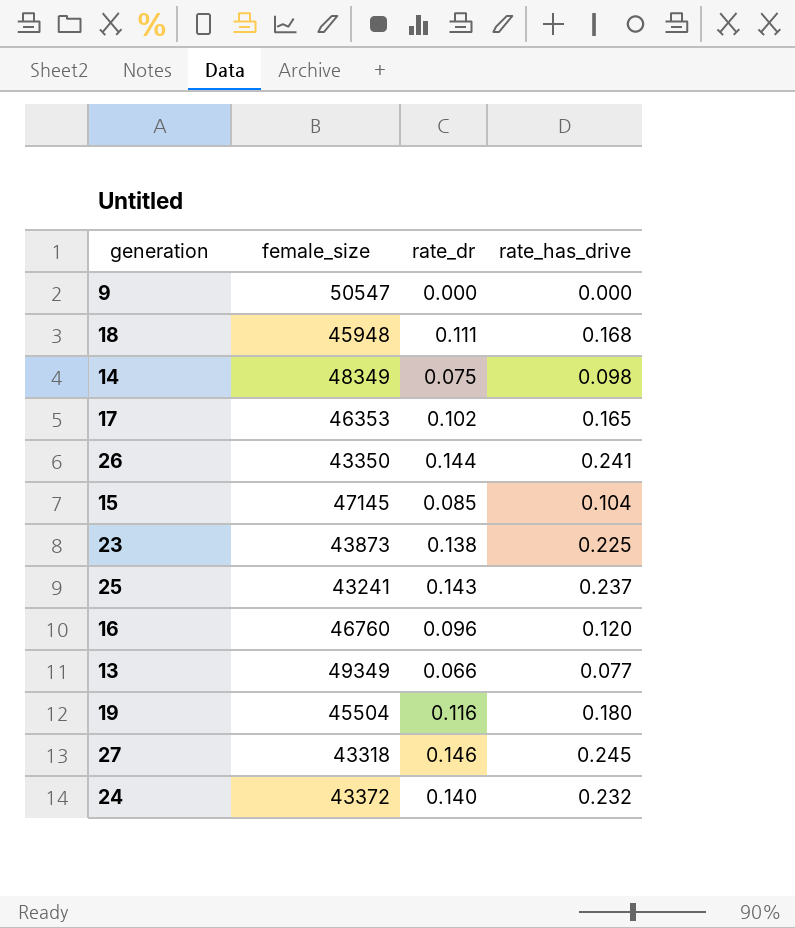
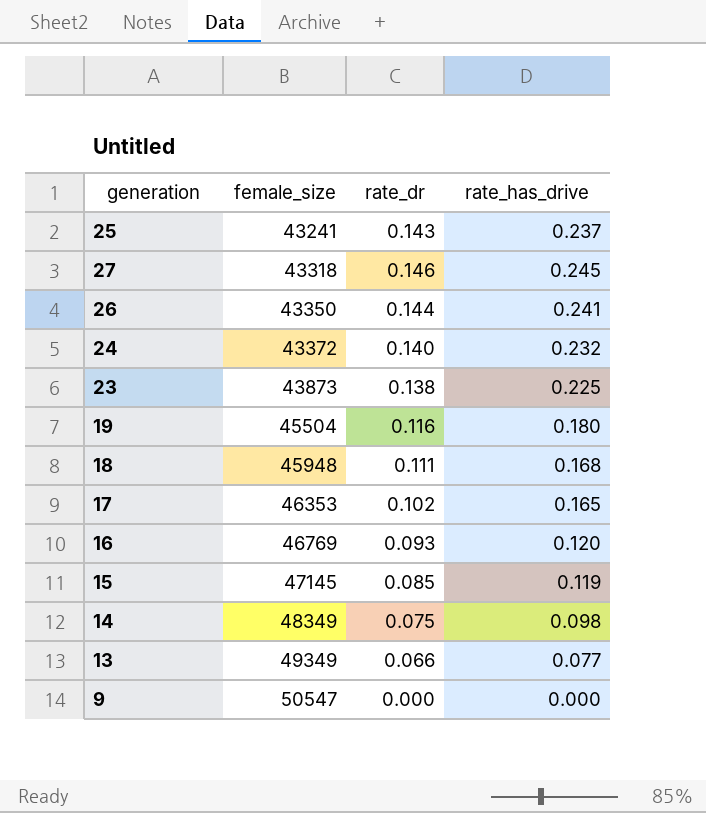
row order: none -> female_size ascending
16 | female_size: 46760 -> 46769
16 | rate_dr: 0.096 -> 0.093
15 | rate_has_drive: 0.104 -> 0.119

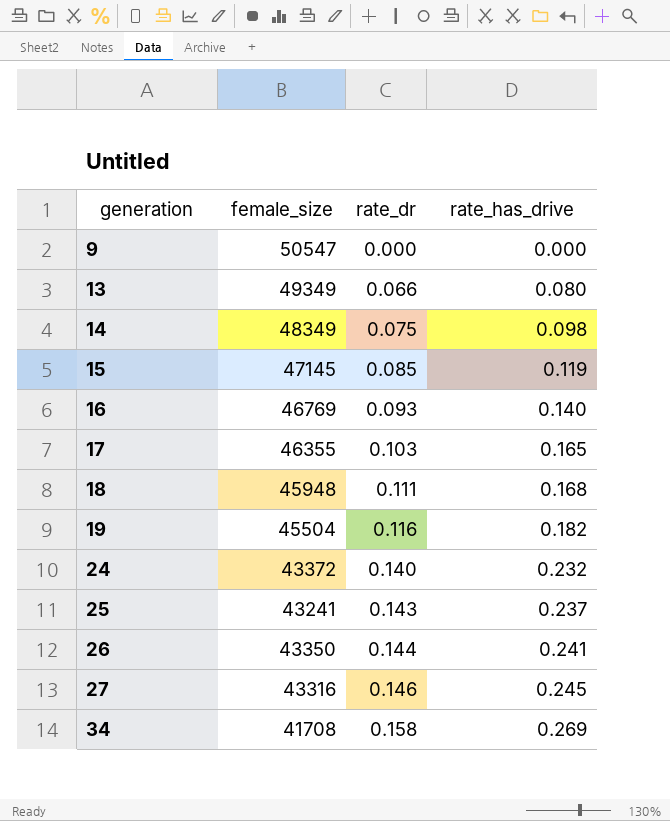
row order: female_size ascending -> generation ascending
row 23: 43873 | 0.138 | 0.225 -> none
13 | rate_has_drive: 0.077 -> 0.080
16 | rate_has_drive: 0.120 -> 0.140
17 | female_size: 46353 -> 46355
17 | rate_dr: 0.102 -> 0.103
19 | rate_has_drive: 0.180 -> 0.182
27 | female_size: 43318 -> 43316
row 34: none -> 41708 | 0.158 | 0.269

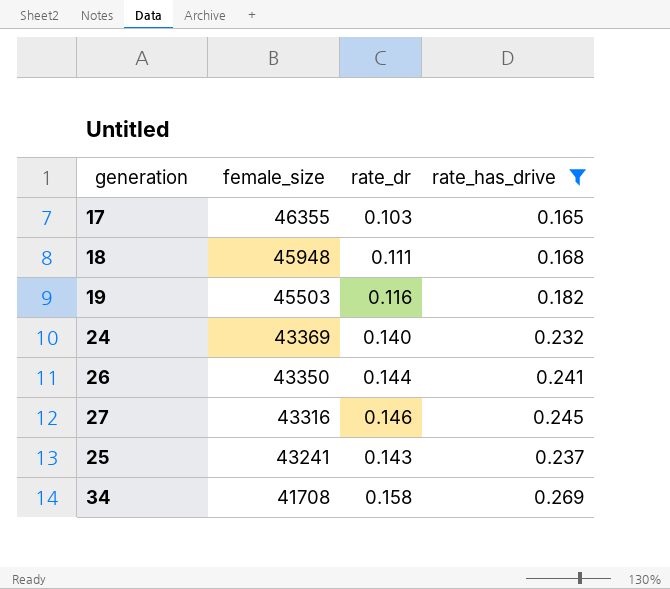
filter: none -> rate_has_drive >= 0.165
row order: generation ascending -> female_size descending
19 | female_size: 45504 -> 45503
24 | female_size: 43372 -> 43369

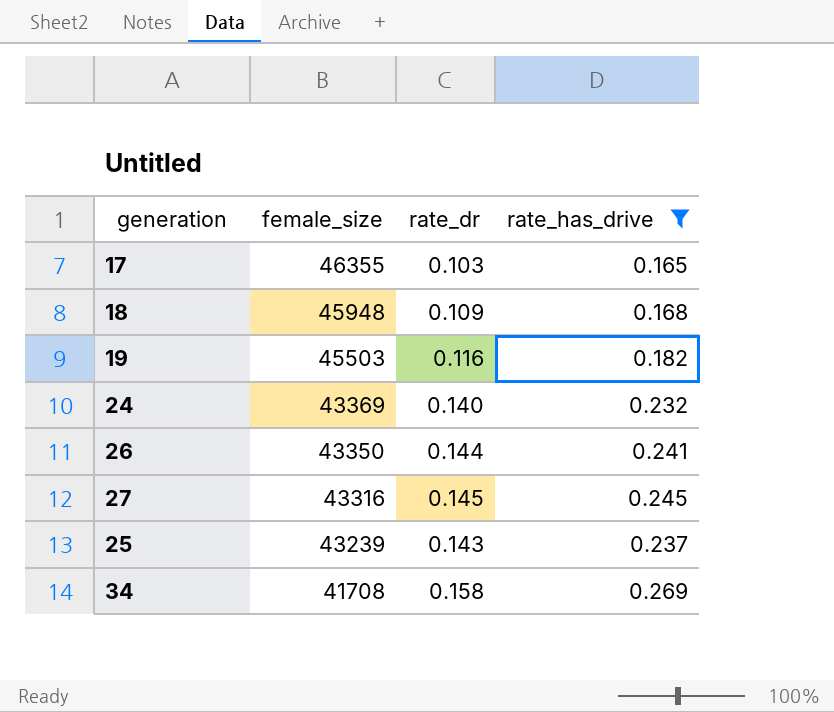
18 | rate_dr: 0.111 -> 0.109
27 | rate_dr: 0.146 -> 0.145
25 | female_size: 43241 -> 43239

